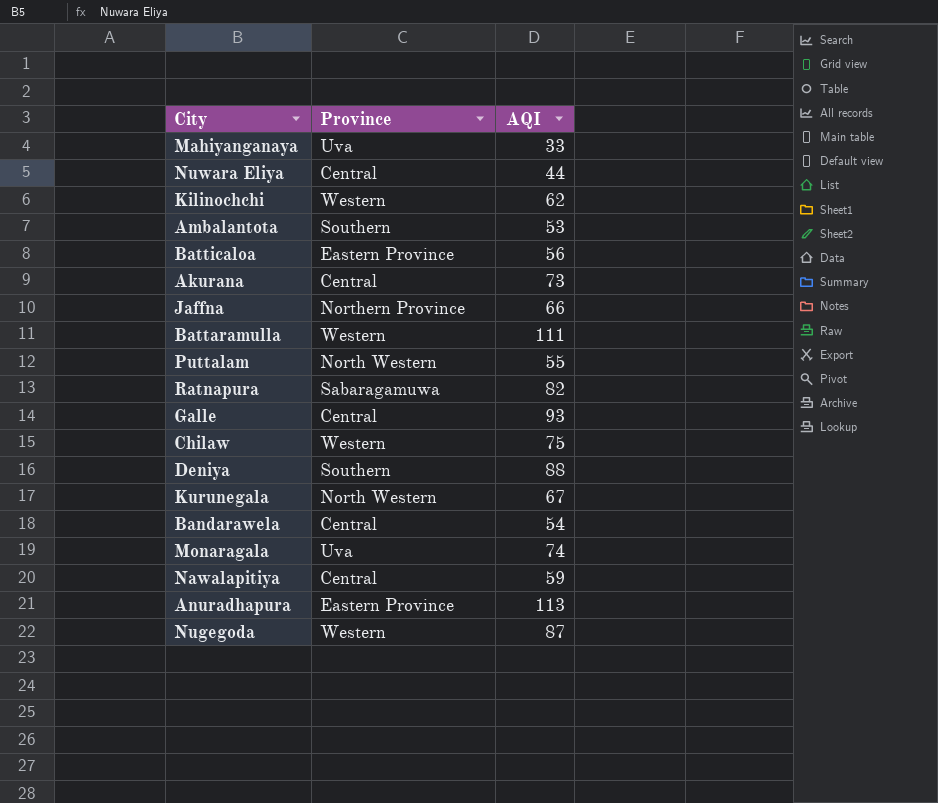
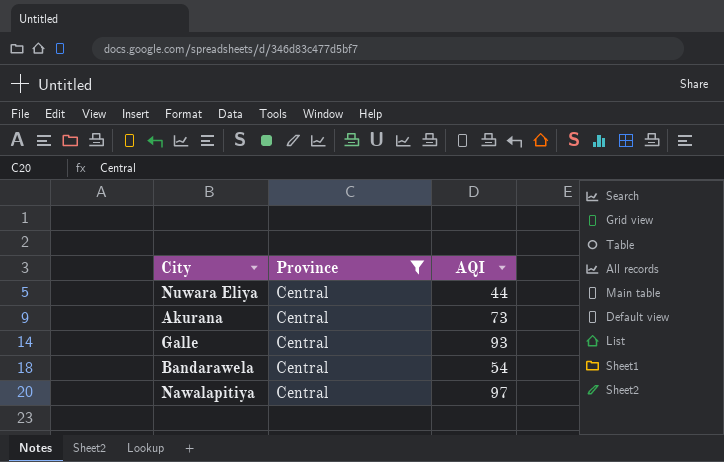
filter: none -> Province = Central
Nawalapitiya | AQI: 59 -> 97

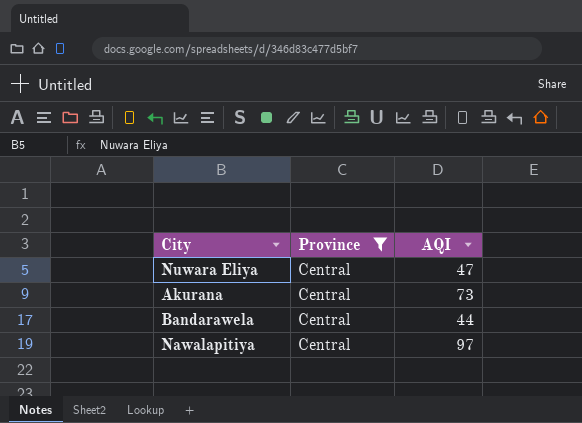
row Galle: Central | 93 -> none
Nuwara Eliya | AQI: 44 -> 47
Bandarawela | AQI: 54 -> 44

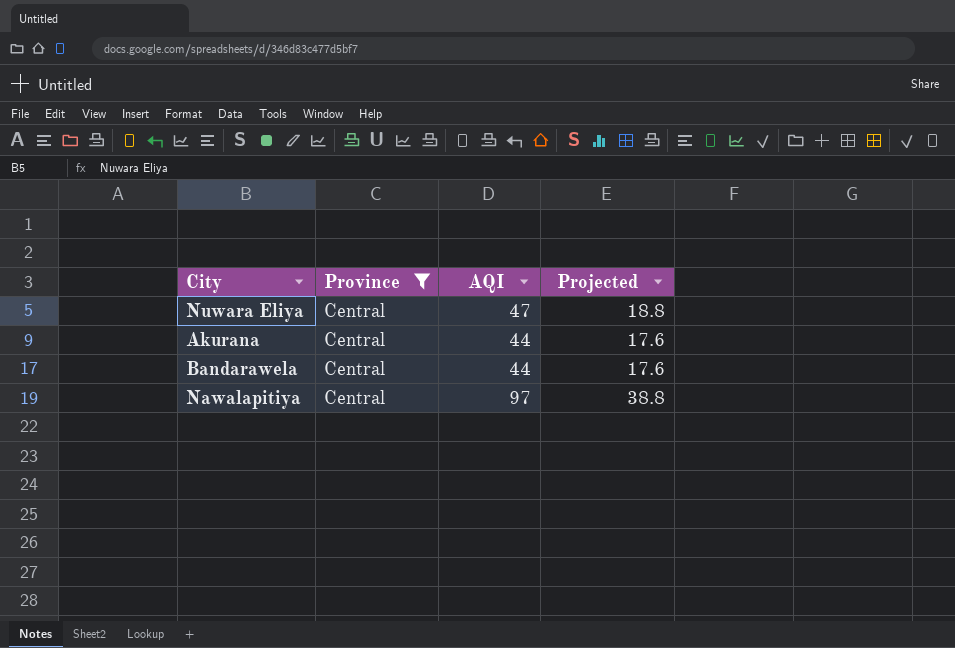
column Projected | formula: none -> [AQI] * 0.4
Akurana | AQI: 73 -> 44

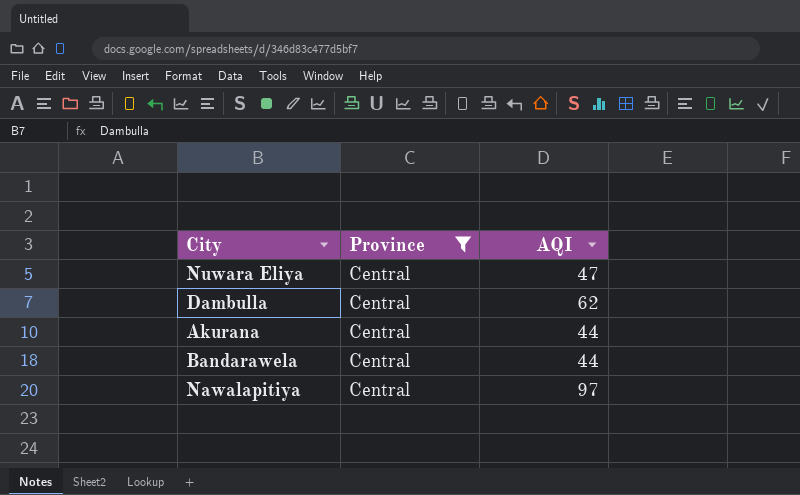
column Projected | formula: [AQI] * 0.4 -> none
row Dambulla: none -> Central | 62

